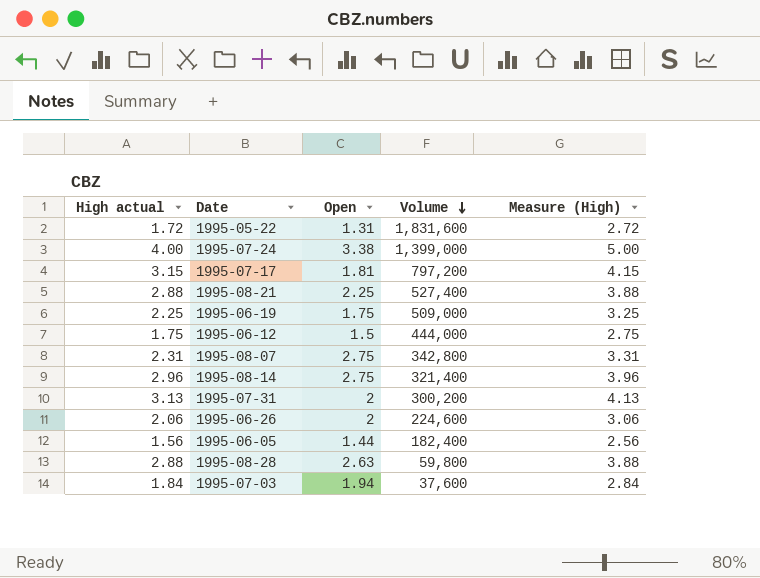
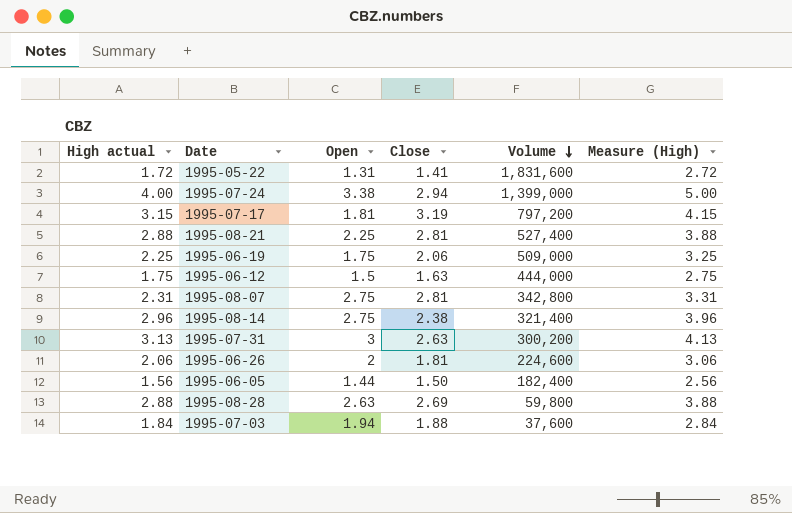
column Close | position: none -> 4
1995-07-31 | Open: 2 -> 3

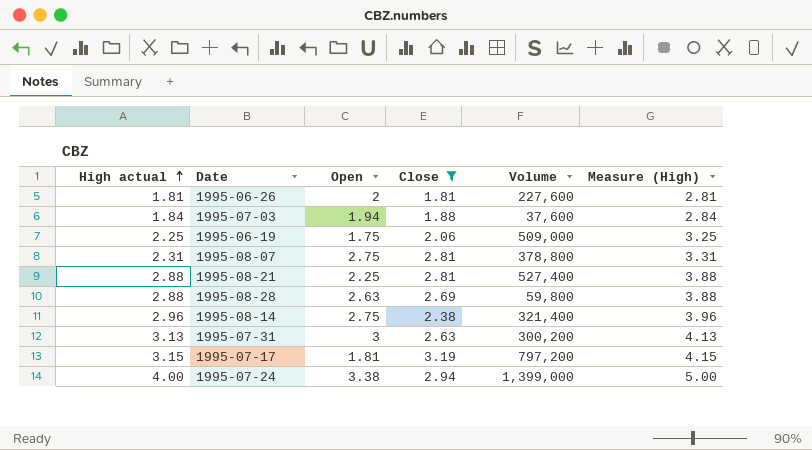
filter: none -> Close >= 1.81
row order: Volume descending -> High actual ascending
1995-06-26 | High actual: 2.06 -> 1.81
1995-06-26 | Volume: 224,600 -> 227,600
1995-06-26 | Measure (High): 3.06 -> 2.81
1995-08-07 | Volume: 342,800 -> 378,800

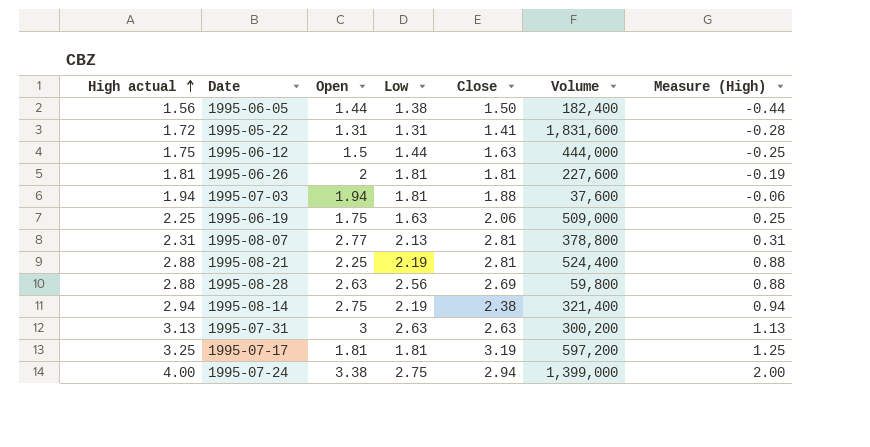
filter: Close >= 1.81 -> none
column Low | position: none -> 4
column Measure (High) | formula: [High actual] + 1 -> [High actual] - 2
1995-07-03 | High actual: 1.84 -> 1.94
1995-08-07 | Open: 2.75 -> 2.77
1995-08-21 | Volume: 527,400 -> 524,400
1995-08-14 | High actual: 2.96 -> 2.94
1995-07-17 | High actual: 3.15 -> 3.25
1995-07-17 | Volume: 797,200 -> 597,200

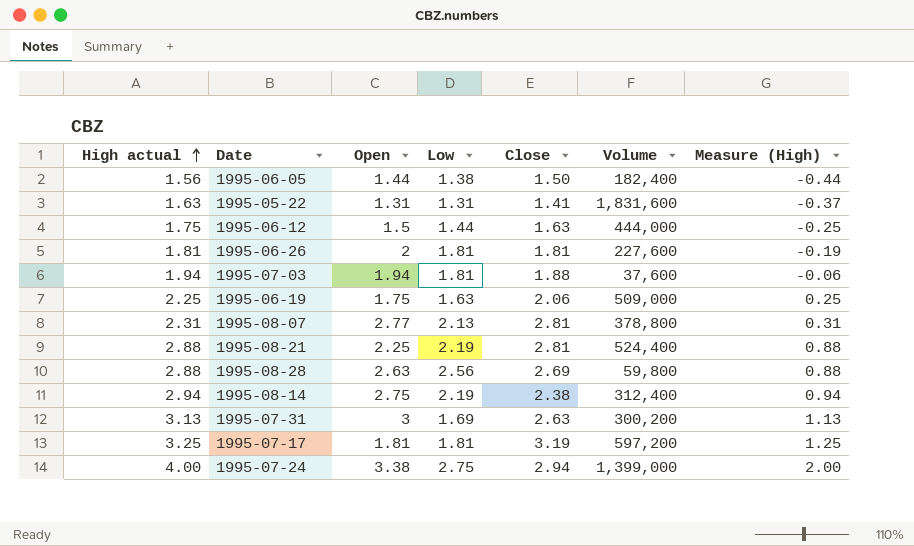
1995-05-22 | High actual: 1.72 -> 1.63
1995-05-22 | Measure (High): -0.28 -> -0.37
1995-08-14 | Volume: 321,400 -> 312,400
1995-07-31 | Low: 2.63 -> 1.69

